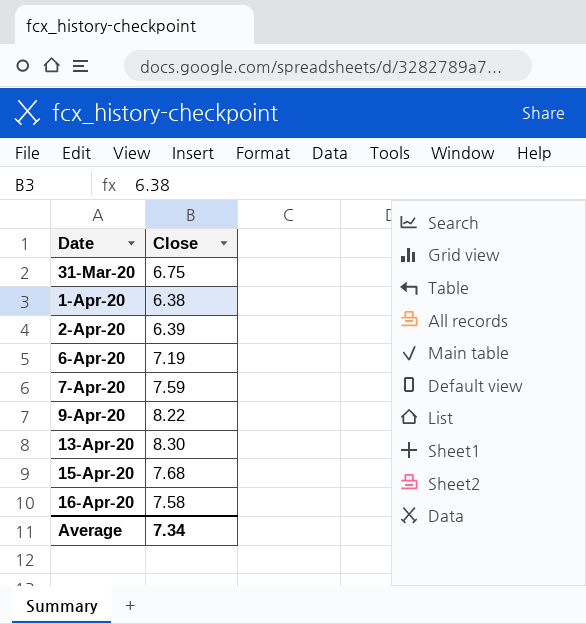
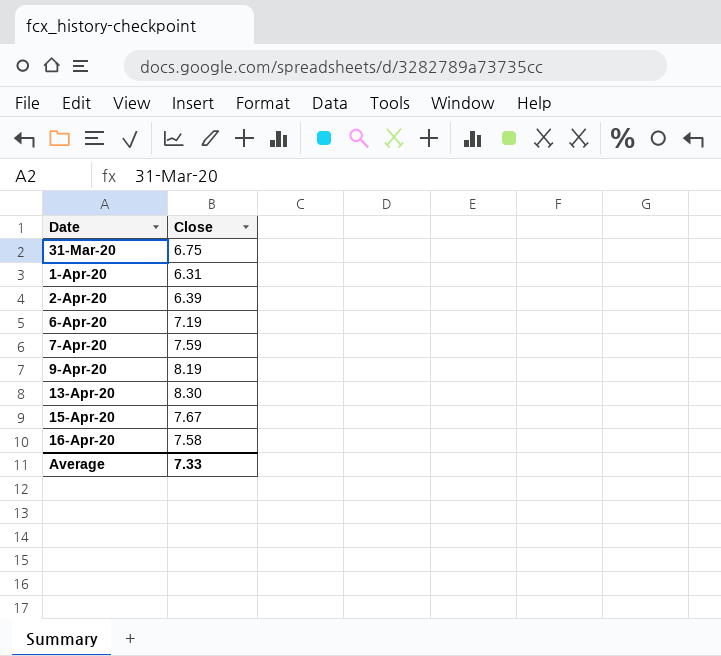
1-Apr-20 | Close: 6.38 -> 6.31
9-Apr-20 | Close: 8.22 -> 8.19
15-Apr-20 | Close: 7.68 -> 7.67
Average | Close: 7.34 -> 7.33

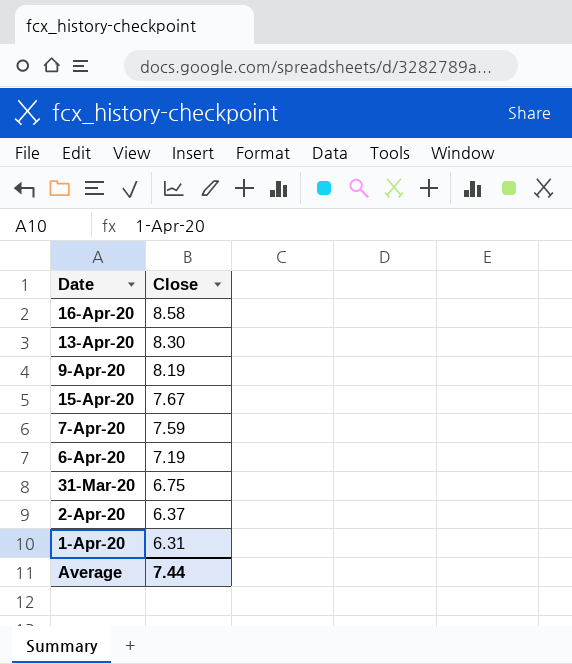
row order: Date ascending -> Close descending
16-Apr-20 | Close: 7.58 -> 8.58
2-Apr-20 | Close: 6.39 -> 6.37
Average | Close: 7.33 -> 7.44

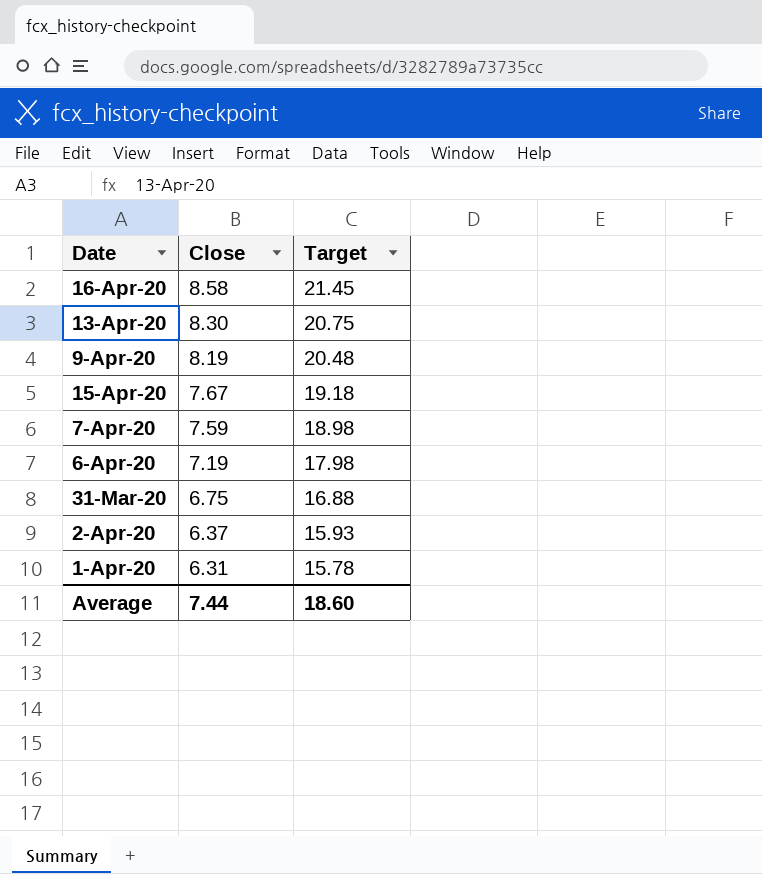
column Target | formula: none -> [Close] * 2.5

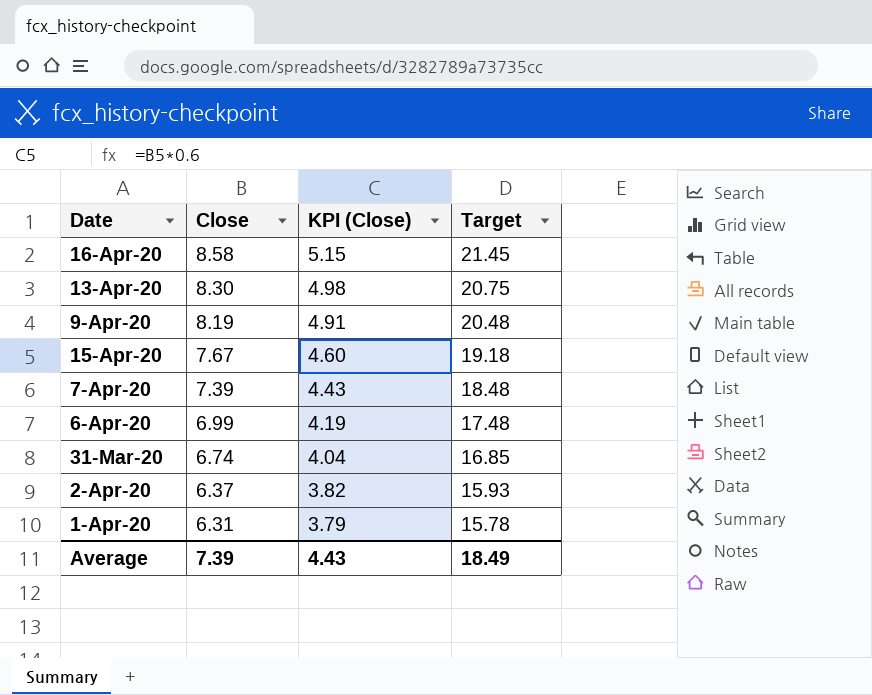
column KPI (Close) | formula: none -> [Close] * 0.6
7-Apr-20 | Close: 7.59 -> 7.39
7-Apr-20 | Target: 18.98 -> 18.48
6-Apr-20 | Close: 7.19 -> 6.99
6-Apr-20 | Target: 17.98 -> 17.48
31-Mar-20 | Close: 6.75 -> 6.74
31-Mar-20 | Target: 16.88 -> 16.85
Average | Close: 7.44 -> 7.39
Average | Target: 18.60 -> 18.49

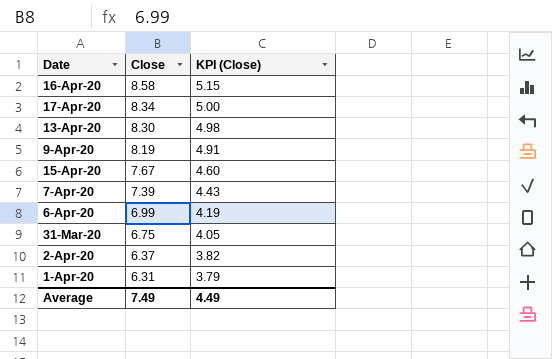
column Target | formula: [Close] * 2.5 -> none
row 17-Apr-20: none -> 8.34 | 5.00
31-Mar-20 | Close: 6.74 -> 6.75
31-Mar-20 | KPI (Close): 4.04 -> 4.05
Average | Close: 7.39 -> 7.49
Average | KPI (Close): 4.43 -> 4.49

